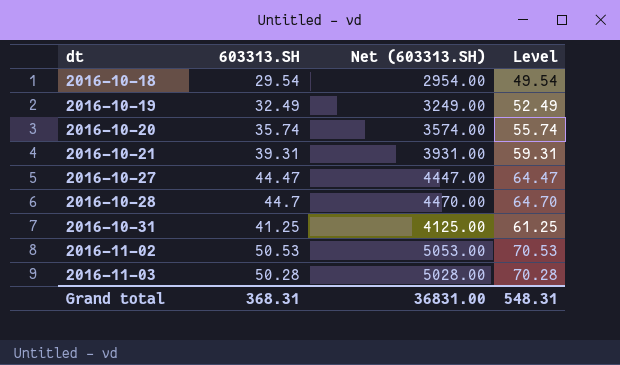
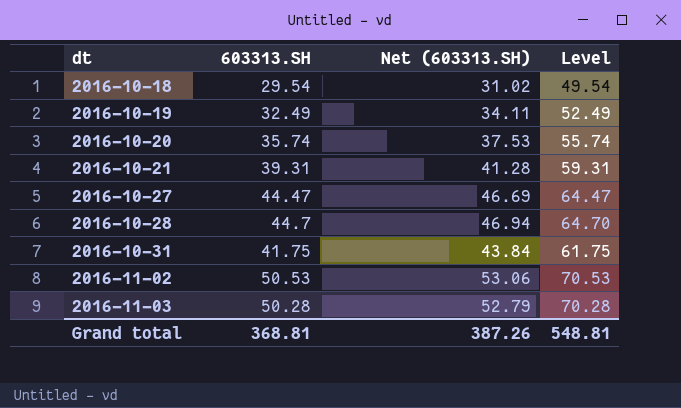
column Net (603313.SH) | formula: [603313.SH] * 100 -> [603313.SH] * 1.05
2016-10-31 | 603313.SH: 41.25 -> 41.75
2016-10-31 | Level: 61.25 -> 61.75
Grand total | 603313.SH: 368.31 -> 368.81
Grand total | Net (603313.SH): 36831.00 -> 387.26
Grand total | Level: 548.31 -> 548.81

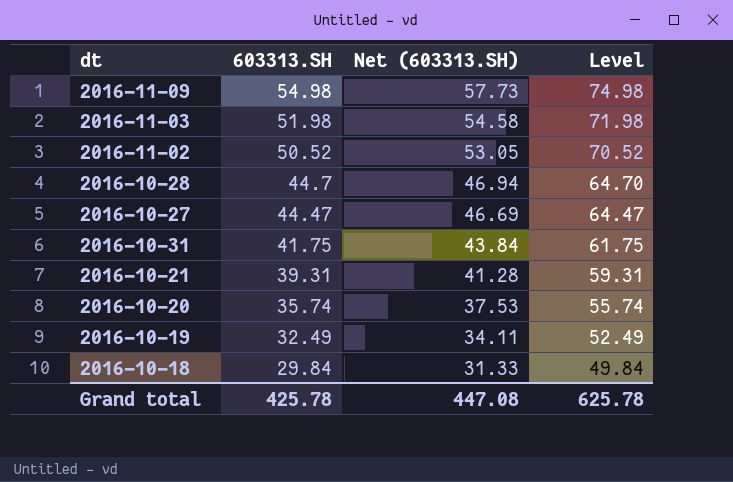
row order: dt ascending -> 603313.SH descending
row 2016-11-09: none -> 54.98 | 57.73 | 74.98
2016-11-03 | 603313.SH: 50.28 -> 51.98
2016-11-03 | Net (603313.SH): 52.79 -> 54.58
2016-11-03 | Level: 70.28 -> 71.98
2016-11-02 | 603313.SH: 50.53 -> 50.52
2016-11-02 | Net (603313.SH): 53.06 -> 53.05
2016-11-02 | Level: 70.53 -> 70.52
2016-10-18 | 603313.SH: 29.54 -> 29.84
2016-10-18 | Net (603313.SH): 31.02 -> 31.33
2016-10-18 | Level: 49.54 -> 49.84
Grand total | 603313.SH: 368.81 -> 425.78
Grand total | Net (603313.SH): 387.26 -> 447.08
Grand total | Level: 548.81 -> 625.78

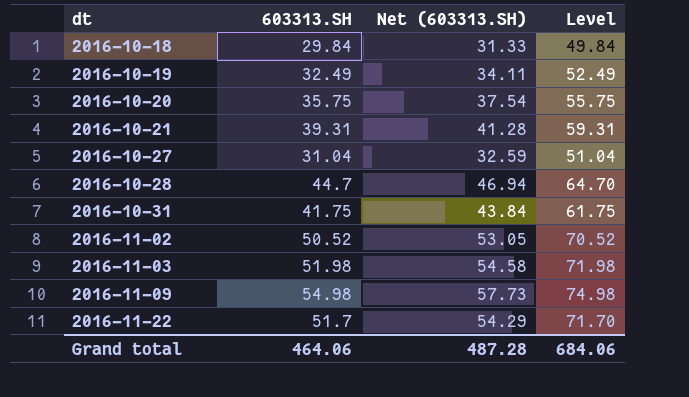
row order: 603313.SH descending -> dt ascending
2016-10-20 | 603313.SH: 35.74 -> 35.75
2016-10-20 | Net (603313.SH): 37.53 -> 37.54
2016-10-20 | Level: 55.74 -> 55.75
2016-10-27 | 603313.SH: 44.47 -> 31.04
2016-10-27 | Net (603313.SH): 46.69 -> 32.59
2016-10-27 | Level: 64.47 -> 51.04
row 2016-11-22: none -> 51.7 | 54.29 | 71.70
Grand total | 603313.SH: 425.78 -> 464.06
Grand total | Net (603313.SH): 447.08 -> 487.28
Grand total | Level: 625.78 -> 684.06

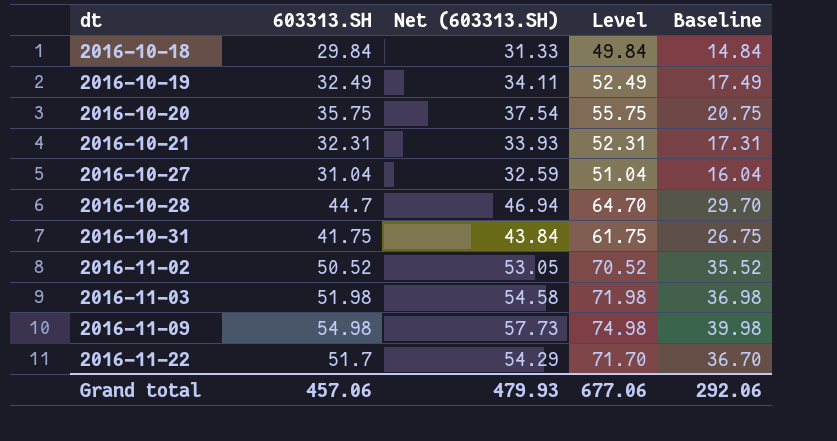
column Baseline | formula: none -> [603313.SH] - 15
2016-10-21 | 603313.SH: 39.31 -> 32.31
2016-10-21 | Net (603313.SH): 41.28 -> 33.93
2016-10-21 | Level: 59.31 -> 52.31
Grand total | 603313.SH: 464.06 -> 457.06
Grand total | Net (603313.SH): 487.28 -> 479.93
Grand total | Level: 684.06 -> 677.06

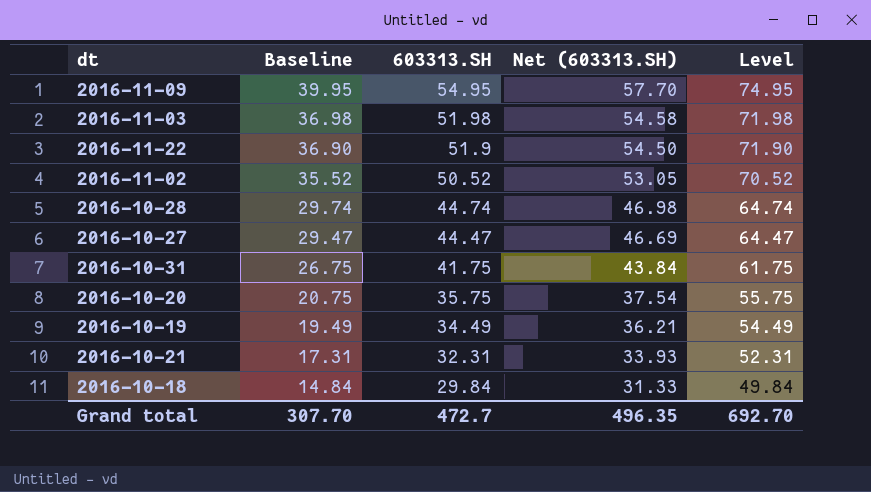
row order: dt ascending -> Baseline descending
column Baseline | position: 5 -> 2
2016-11-09 | Baseline: 39.98 -> 39.95
2016-11-09 | 603313.SH: 54.98 -> 54.95
2016-11-09 | Net (603313.SH): 57.73 -> 57.70
2016-11-09 | Level: 74.98 -> 74.95
2016-11-22 | Baseline: 36.70 -> 36.90
2016-11-22 | 603313.SH: 51.7 -> 51.9
2016-11-22 | Net (603313.SH): 54.29 -> 54.50
2016-11-22 | Level: 71.70 -> 71.90
2016-10-28 | Baseline: 29.70 -> 29.74
2016-10-28 | 603313.SH: 44.7 -> 44.74
2016-10-28 | Net (603313.SH): 46.94 -> 46.98
2016-10-28 | Level: 64.70 -> 64.74
2016-10-27 | Baseline: 16.04 -> 29.47
2016-10-27 | 603313.SH: 31.04 -> 44.47
2016-10-27 | Net (603313.SH): 32.59 -> 46.69
2016-10-27 | Level: 51.04 -> 64.47
2016-10-19 | Baseline: 17.49 -> 19.49
2016-10-19 | 603313.SH: 32.49 -> 34.49
2016-10-19 | Net (603313.SH): 34.11 -> 36.21
2016-10-19 | Level: 52.49 -> 54.49
Grand total | Baseline: 292.06 -> 307.70
Grand total | 603313.SH: 457.06 -> 472.7
Grand total | Net (603313.SH): 479.93 -> 496.35
Grand total | Level: 677.06 -> 692.70

